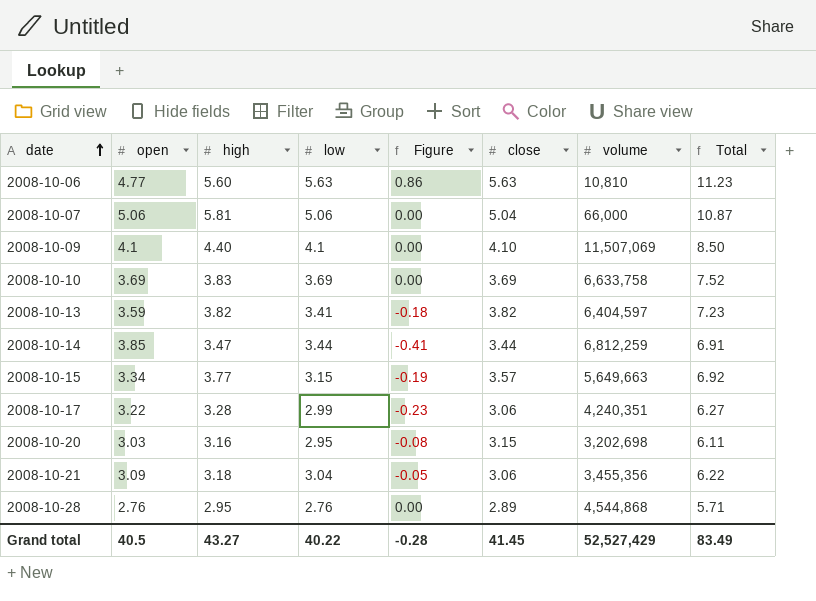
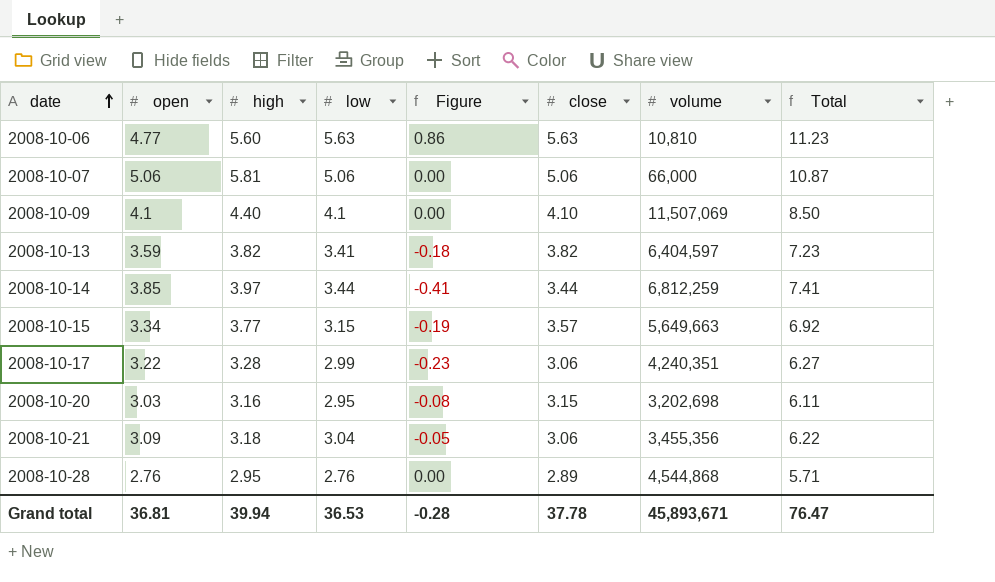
row 2008-10-10: 3.69 | 3.83 | 3.69 | 0.00 | 3.69 | 6,633,758 | 7.52 -> none
2008-10-07 | close: 5.04 -> 5.06
2008-10-14 | high: 3.47 -> 3.97
2008-10-14 | Total: 6.91 -> 7.41
Grand total | open: 40.5 -> 36.81
Grand total | high: 43.27 -> 39.94
Grand total | low: 40.22 -> 36.53
Grand total | close: 41.45 -> 37.78
Grand total | volume: 52,527,429 -> 45,893,671
Grand total | Total: 83.49 -> 76.47

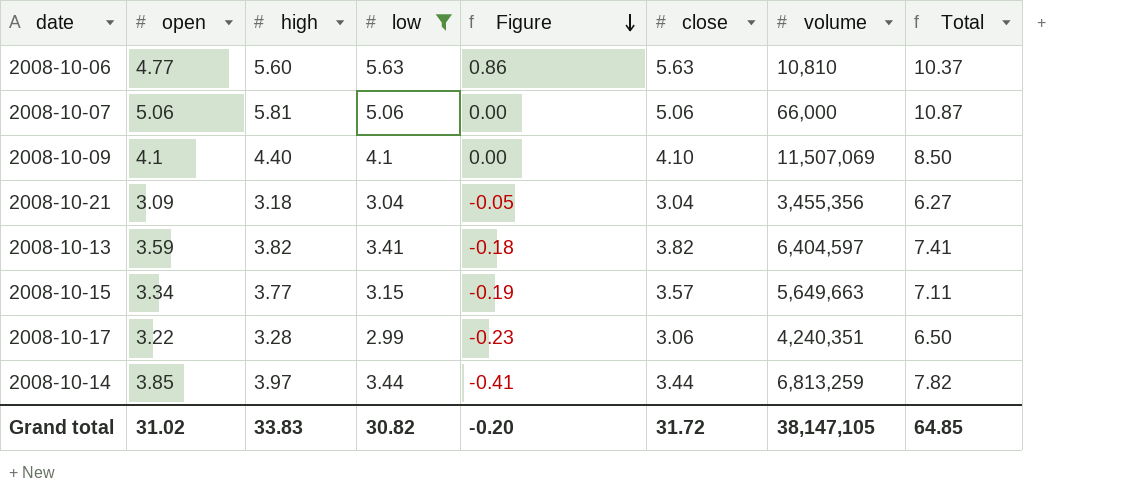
filter: none -> low >= 2.99
row order: date ascending -> Figure descending
column Total | formula: [high] + [low] -> [open] + [high]
2008-10-21 | close: 3.06 -> 3.04
2008-10-14 | volume: 6,812,259 -> 6,813,259
Grand total | open: 36.81 -> 31.02
Grand total | high: 39.94 -> 33.83
Grand total | low: 36.53 -> 30.82
Grand total | Figure: -0.28 -> -0.20
Grand total | close: 37.78 -> 31.72
Grand total | volume: 45,893,671 -> 38,147,105
Grand total | Total: 76.47 -> 64.85

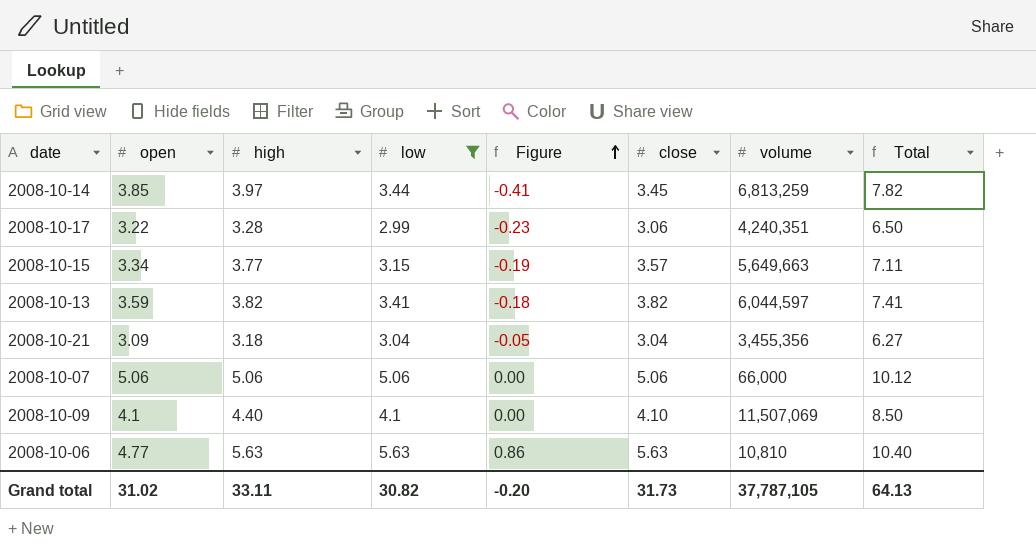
row order: Figure descending -> Figure ascending
2008-10-14 | close: 3.44 -> 3.45
2008-10-13 | volume: 6,404,597 -> 6,044,597
2008-10-07 | high: 5.81 -> 5.06
2008-10-07 | Total: 10.87 -> 10.12
2008-10-06 | high: 5.60 -> 5.63
2008-10-06 | Total: 10.37 -> 10.40
Grand total | high: 33.83 -> 33.11
Grand total | close: 31.72 -> 31.73
Grand total | volume: 38,147,105 -> 37,787,105
Grand total | Total: 64.85 -> 64.13

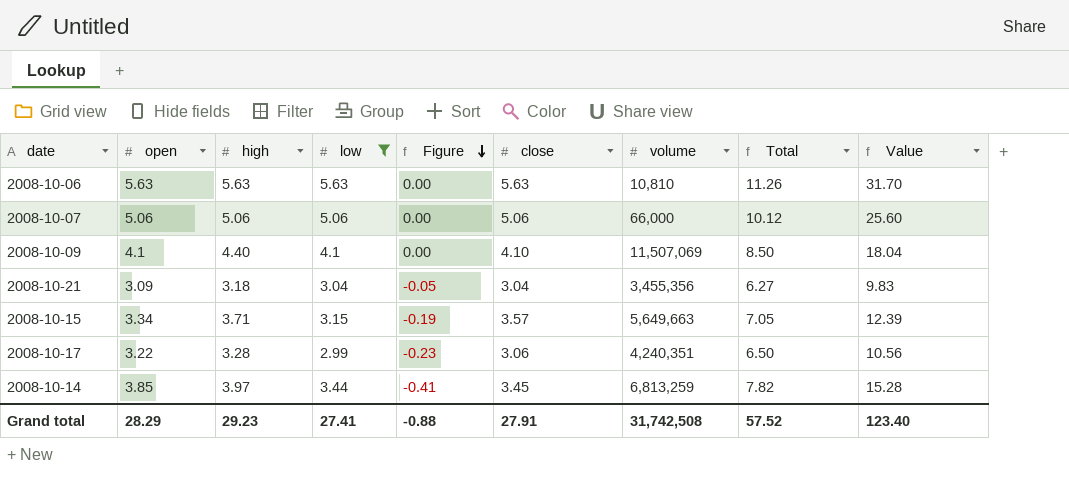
row order: Figure ascending -> Figure descending
column Value | formula: none -> [open] * [high]
row 2008-10-13: 3.59 | 3.82 | 3.41 | -0.18 | 3.82 | 6,044,597 | 7.41 -> none
2008-10-06 | open: 4.77 -> 5.63
2008-10-06 | Figure: 0.86 -> 0.00
2008-10-06 | Total: 10.40 -> 11.26
2008-10-15 | high: 3.77 -> 3.71
2008-10-15 | Total: 7.11 -> 7.05
Grand total | open: 31.02 -> 28.29
Grand total | high: 33.11 -> 29.23
Grand total | low: 30.82 -> 27.41
Grand total | Figure: -0.20 -> -0.88
Grand total | close: 31.73 -> 27.91
Grand total | volume: 37,787,105 -> 31,742,508
Grand total | Total: 64.13 -> 57.52

